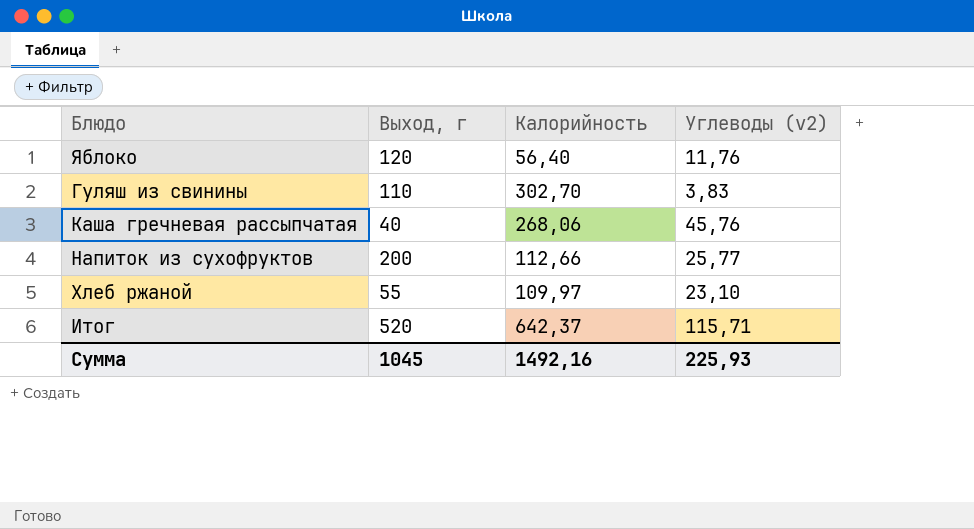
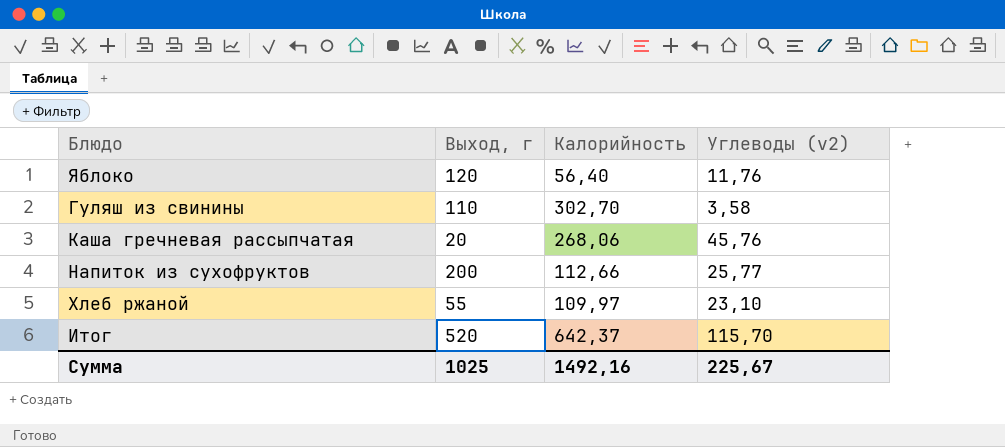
Гуляш из свинины | Углеводы (v2): 3,83 -> 3,58
Каша гречневая рассыпчатая | Выход, г: 40 -> 20
Итог | Углеводы (v2): 115,71 -> 115,70
Сумма | Выход, г: 1045 -> 1025
Сумма | Углеводы (v2): 225,93 -> 225,67

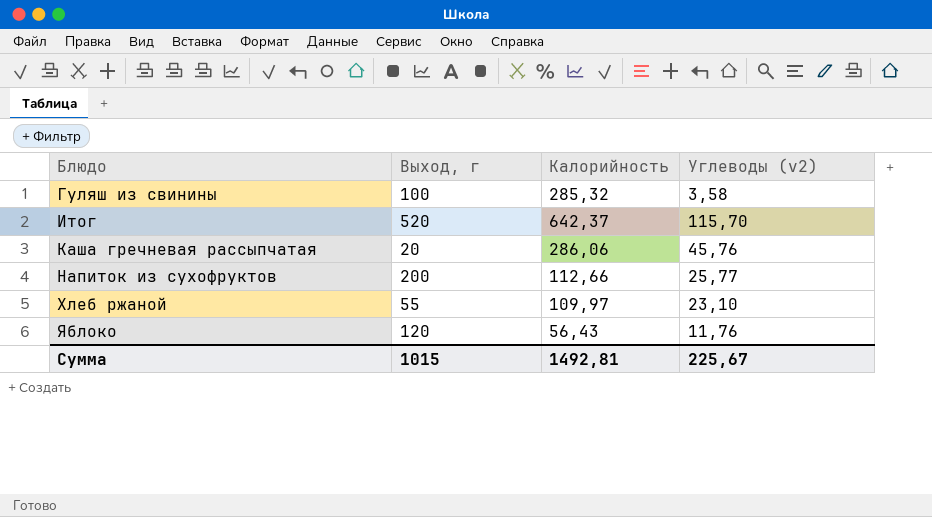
row order: none -> Блюдо ascending
Гуляш из свинины | Выход, г: 110 -> 100
Гуляш из свинины | Калорийность: 302,70 -> 285,32
Каша гречневая рассыпчатая | Калорийность: 268,06 -> 286,06
Яблоко | Калорийность: 56,40 -> 56,43
Сумма | Выход, г: 1025 -> 1015
Сумма | Калорийность: 1492,16 -> 1492,81

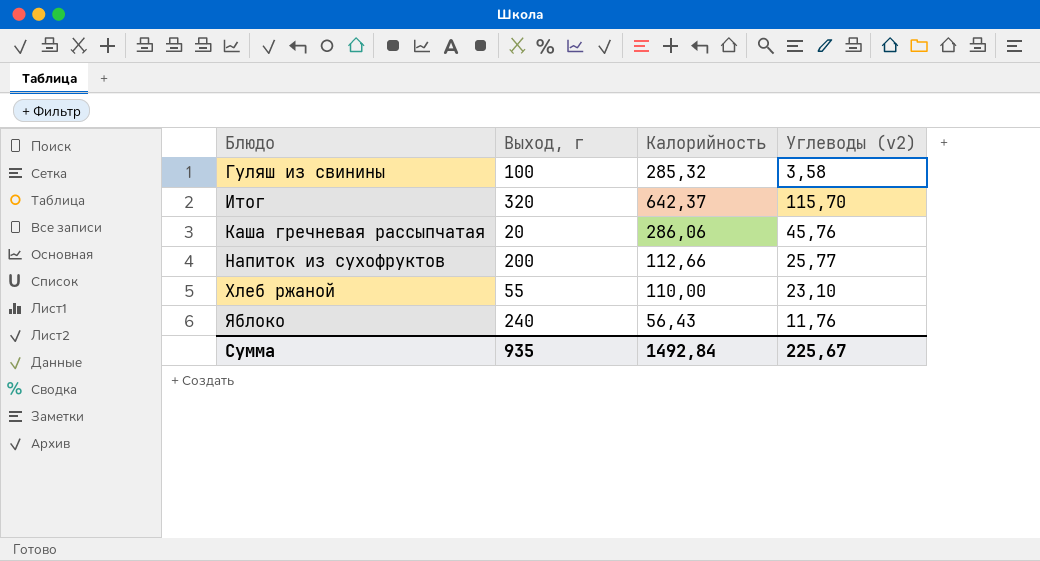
Итог | Выход, г: 520 -> 320
Хлеб ржаной | Калорийность: 109,97 -> 110,00
Яблоко | Выход, г: 120 -> 240
Сумма | Выход, г: 1015 -> 935
Сумма | Калорийность: 1492,81 -> 1492,84

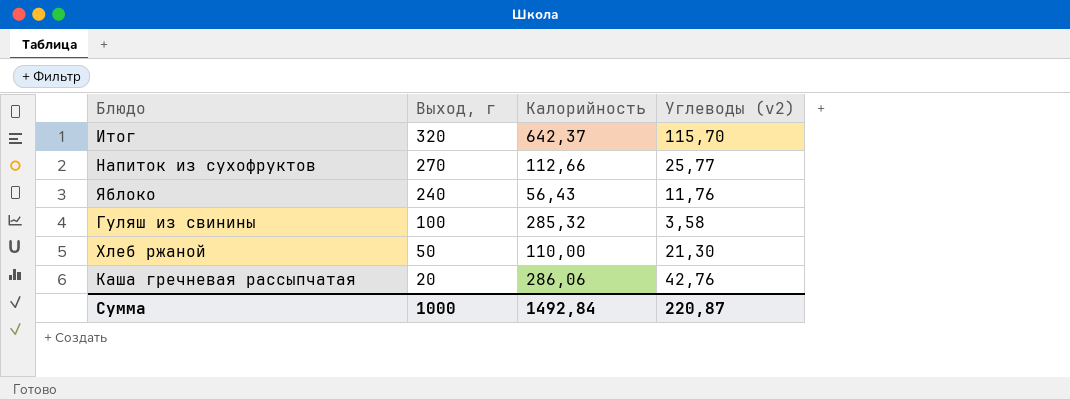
row order: Блюдо ascending -> Выход, г descending
Напиток из сухофруктов | Выход, г: 200 -> 270
Хлеб ржаной | Выход, г: 55 -> 50
Хлеб ржаной | Углеводы (v2): 23,10 -> 21,30
Каша гречневая рассыпчатая | Углеводы (v2): 45,76 -> 42,76
Сумма | Выход, г: 935 -> 1000
Сумма | Углеводы (v2): 225,67 -> 220,87

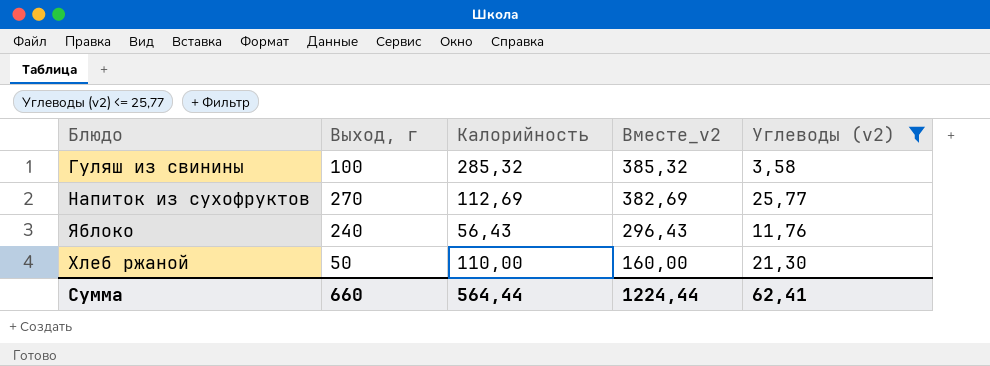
filter: none -> Углеводы (v2) <= 25,77
row order: Выход, г descending -> Вместе_v2 descending
column Вместе_v2 | formula: none -> [Выход, г] + [Калорийность]
Напиток из сухофруктов | Калорийность: 112,66 -> 112,69
Сумма | Выход, г: 1000 -> 660
Сумма | Калорийность: 1492,84 -> 564,44
Сумма | Углеводы (v2): 220,87 -> 62,41

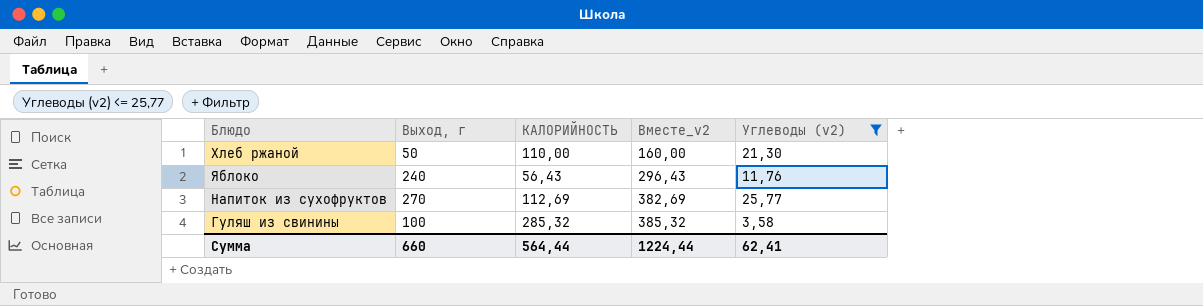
row order: Вместе_v2 descending -> Вместе_v2 ascending
column name: Калорийность -> КАЛОРИЙНОСТЬ

